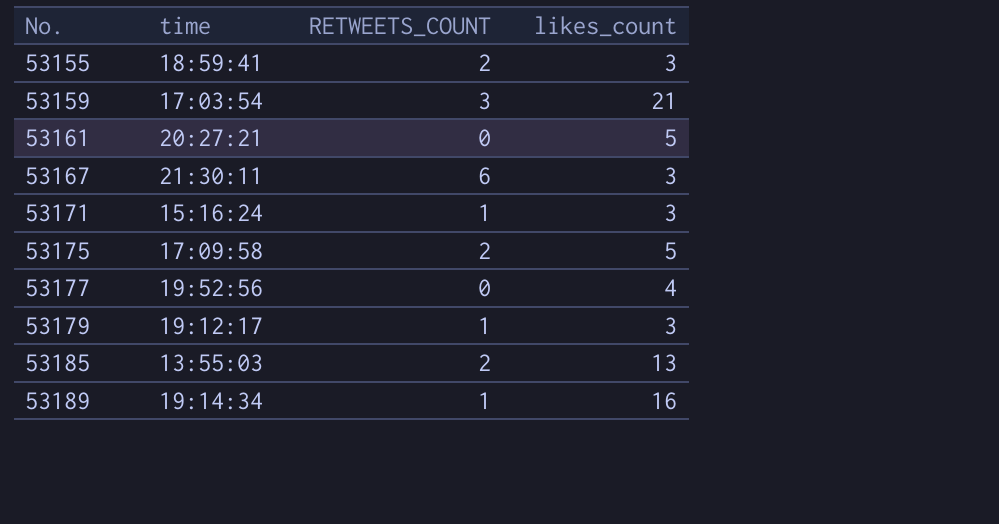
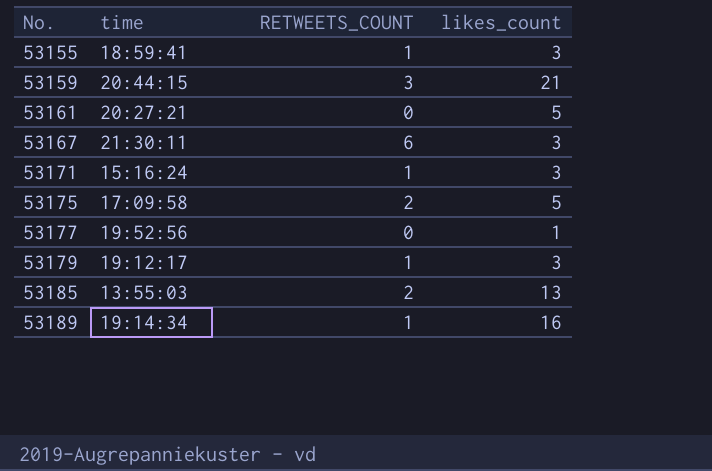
53155 | RETWEETS_COUNT: 2 -> 1
53159 | time: 17:03:54 -> 20:44:15
53177 | likes_count: 4 -> 1

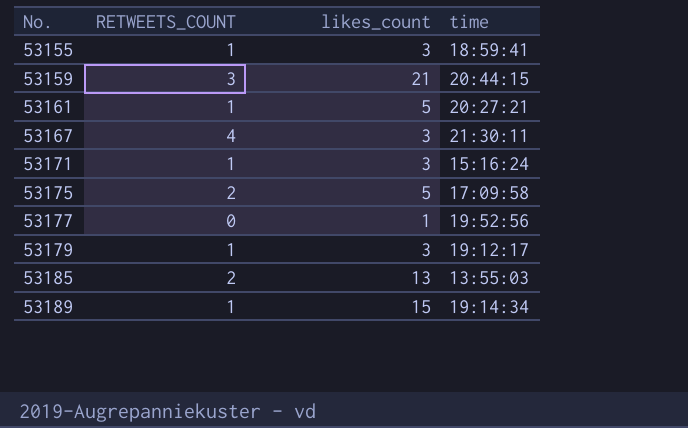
column time | position: 2 -> 4
53161 | RETWEETS_COUNT: 0 -> 1
53167 | RETWEETS_COUNT: 6 -> 4
53189 | likes_count: 16 -> 15

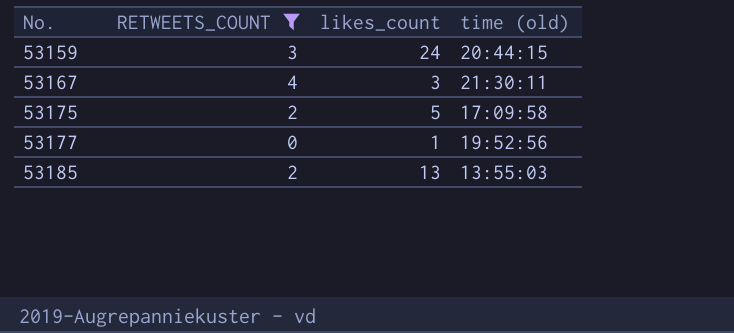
filter: none -> RETWEETS_COUNT != 1
column name: time -> time (old)
53159 | likes_count: 21 -> 24

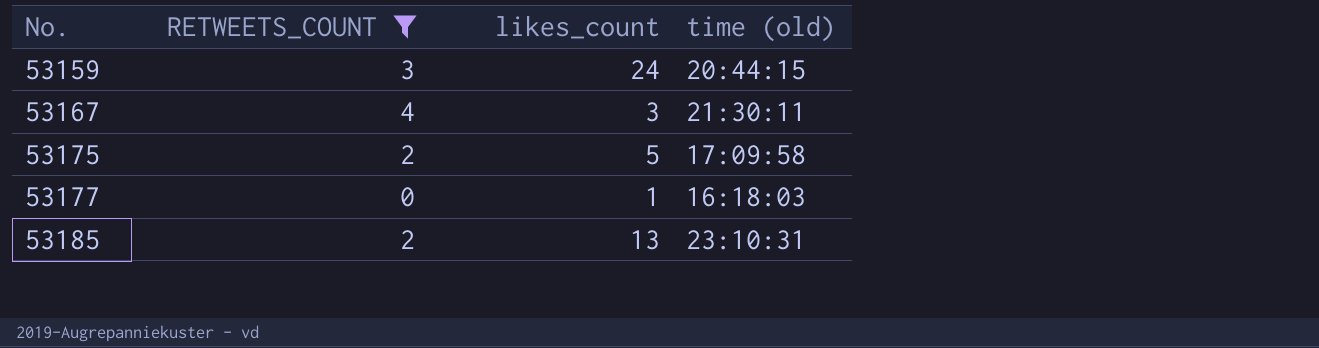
53177 | time (old): 19:52:56 -> 16:18:03
53185 | time (old): 13:55:03 -> 23:10:31

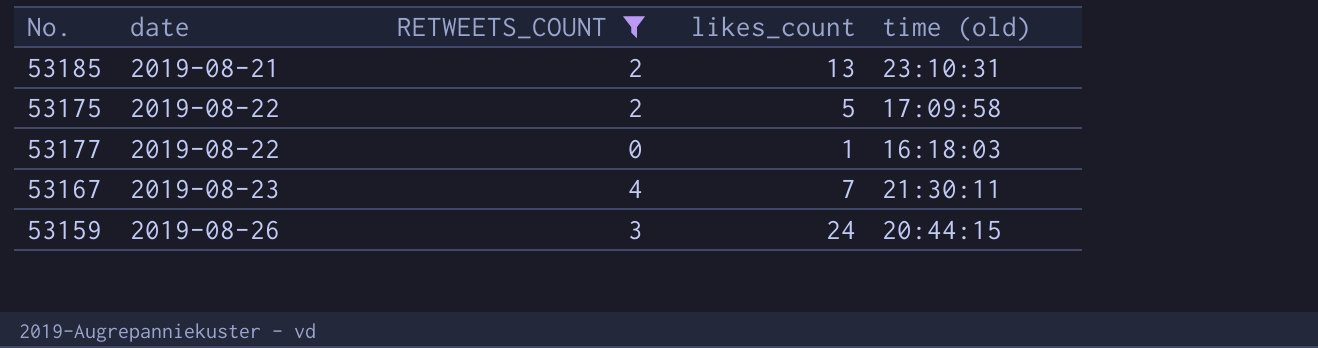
row order: No. ascending -> date ascending
column date | position: none -> 2
53167 | likes_count: 3 -> 7

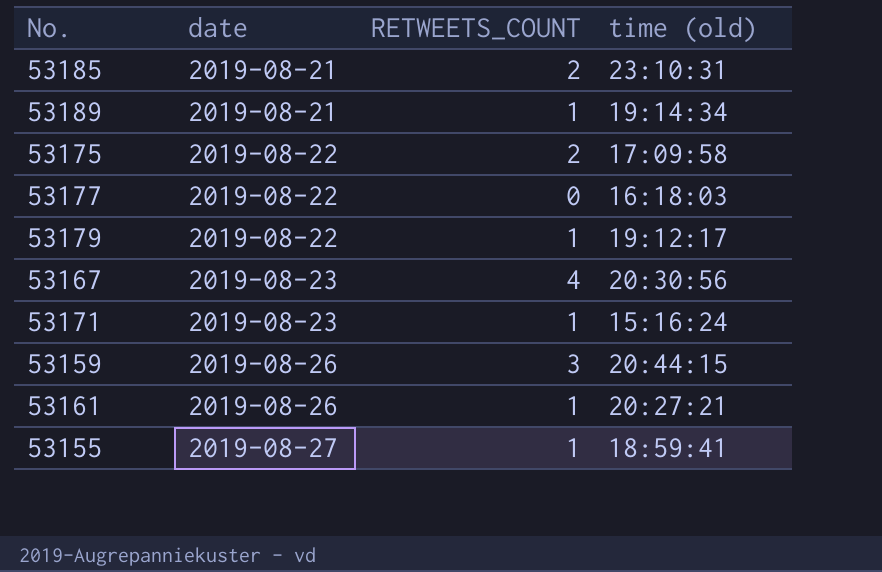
filter: RETWEETS_COUNT != 1 -> none
column likes_count | position: 4 -> none
53167 | time (old): 21:30:11 -> 20:30:56

